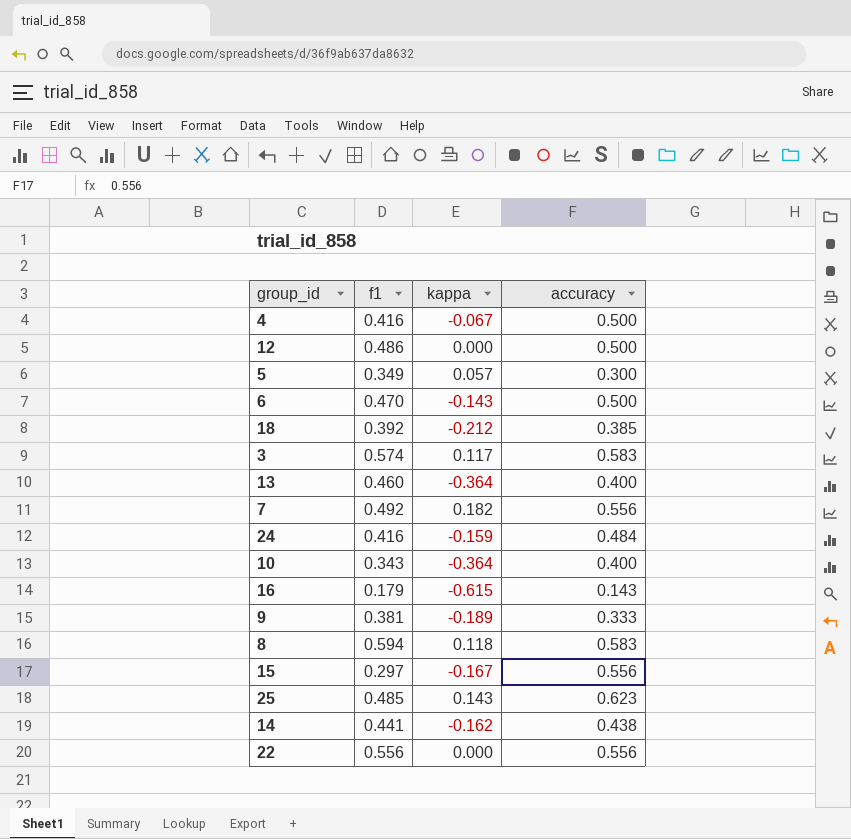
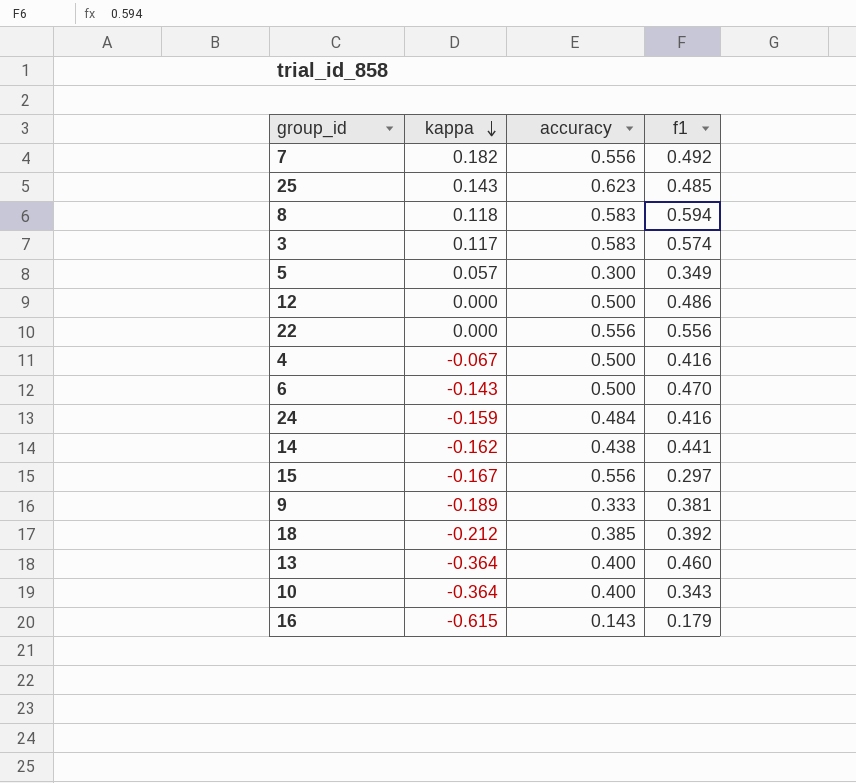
row order: none -> kappa descending
column f1 | position: 2 -> 4

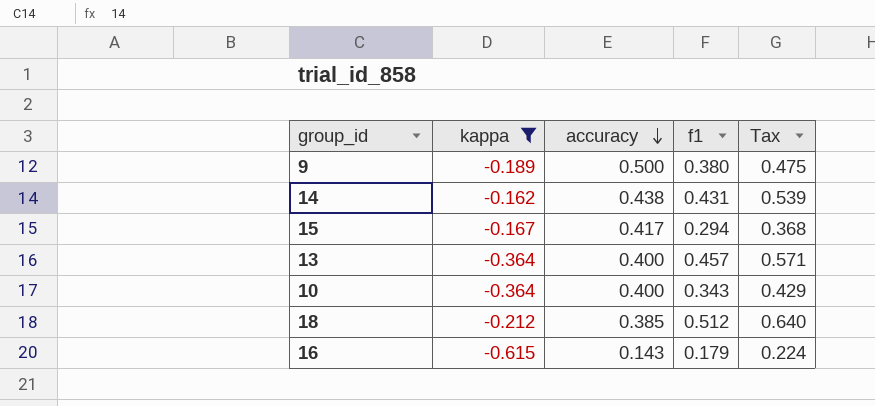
filter: none -> kappa <= -0.162
row order: kappa descending -> accuracy descending
column Tax | formula: none -> [f1] * 1.25
9 | accuracy: 0.333 -> 0.500
9 | f1: 0.381 -> 0.380
14 | f1: 0.441 -> 0.431
15 | accuracy: 0.556 -> 0.417
15 | f1: 0.297 -> 0.294
13 | f1: 0.460 -> 0.457
18 | f1: 0.392 -> 0.512

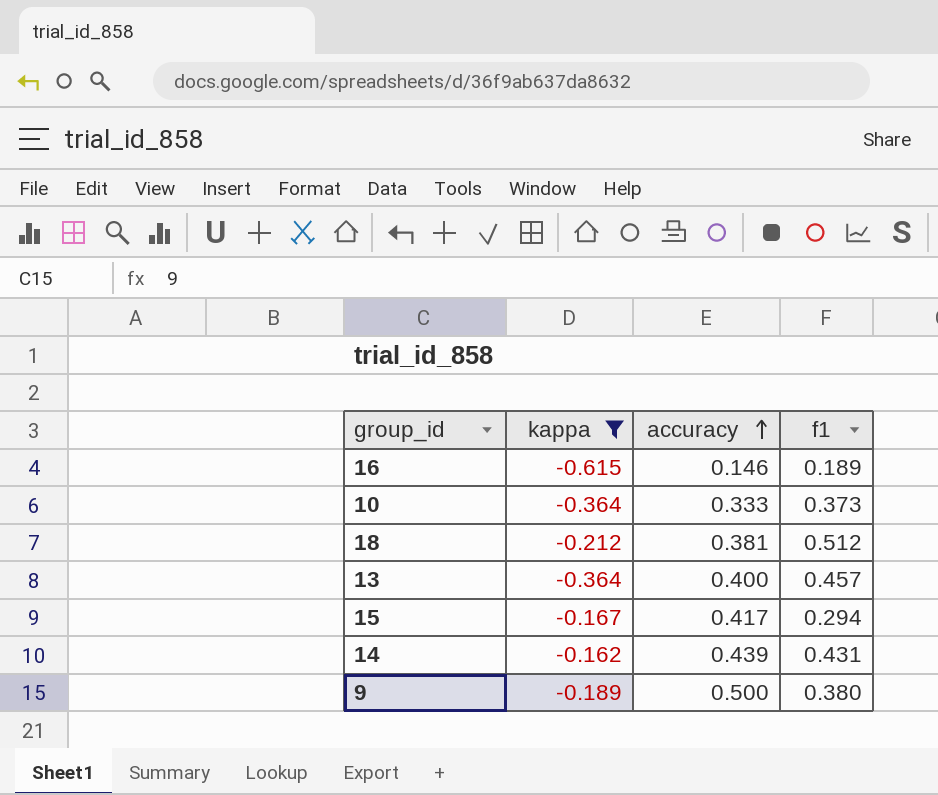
row order: accuracy descending -> accuracy ascending
column Tax | formula: [f1] * 1.25 -> none
16 | accuracy: 0.143 -> 0.146
16 | f1: 0.179 -> 0.189
10 | accuracy: 0.400 -> 0.333
10 | f1: 0.343 -> 0.373
18 | accuracy: 0.385 -> 0.381
14 | accuracy: 0.438 -> 0.439

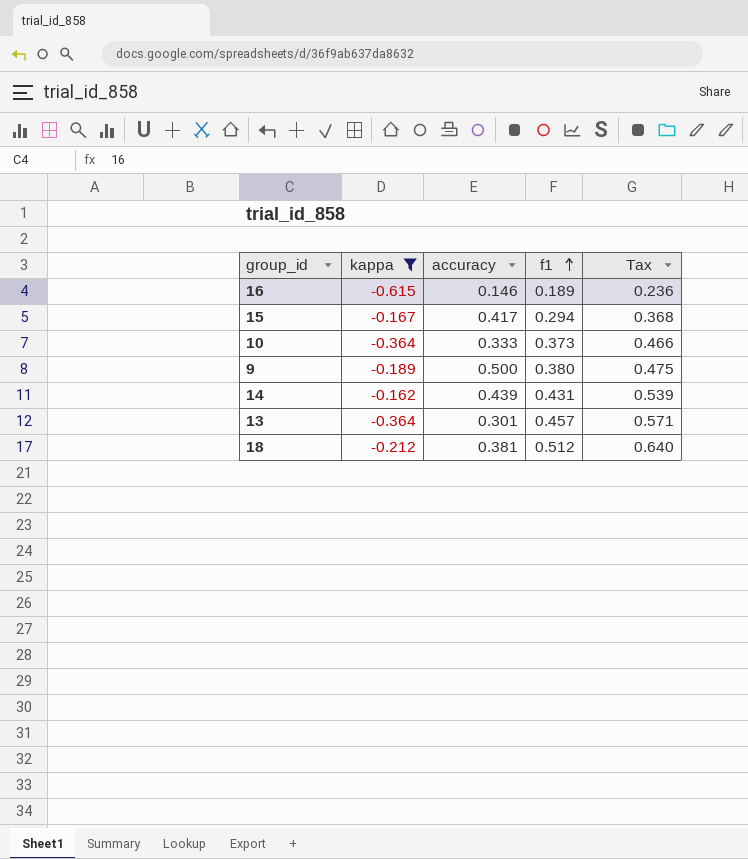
row order: accuracy ascending -> f1 ascending
column Tax | formula: none -> [f1] * 1.25
13 | accuracy: 0.400 -> 0.301

